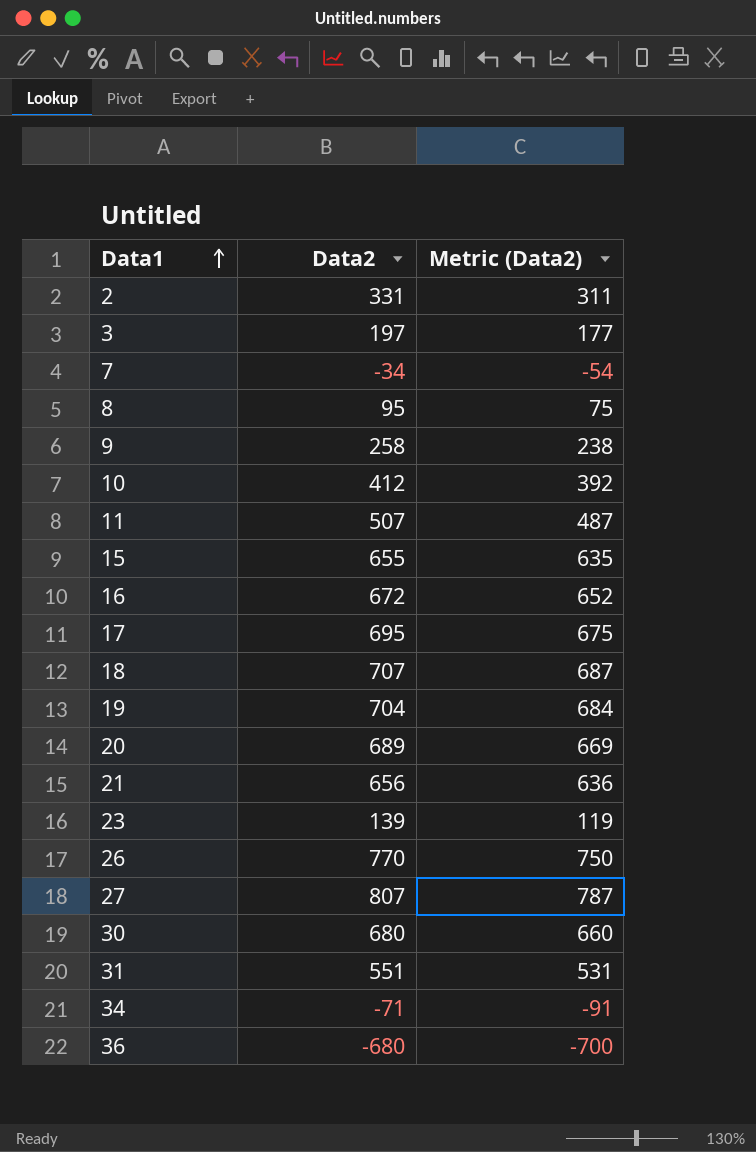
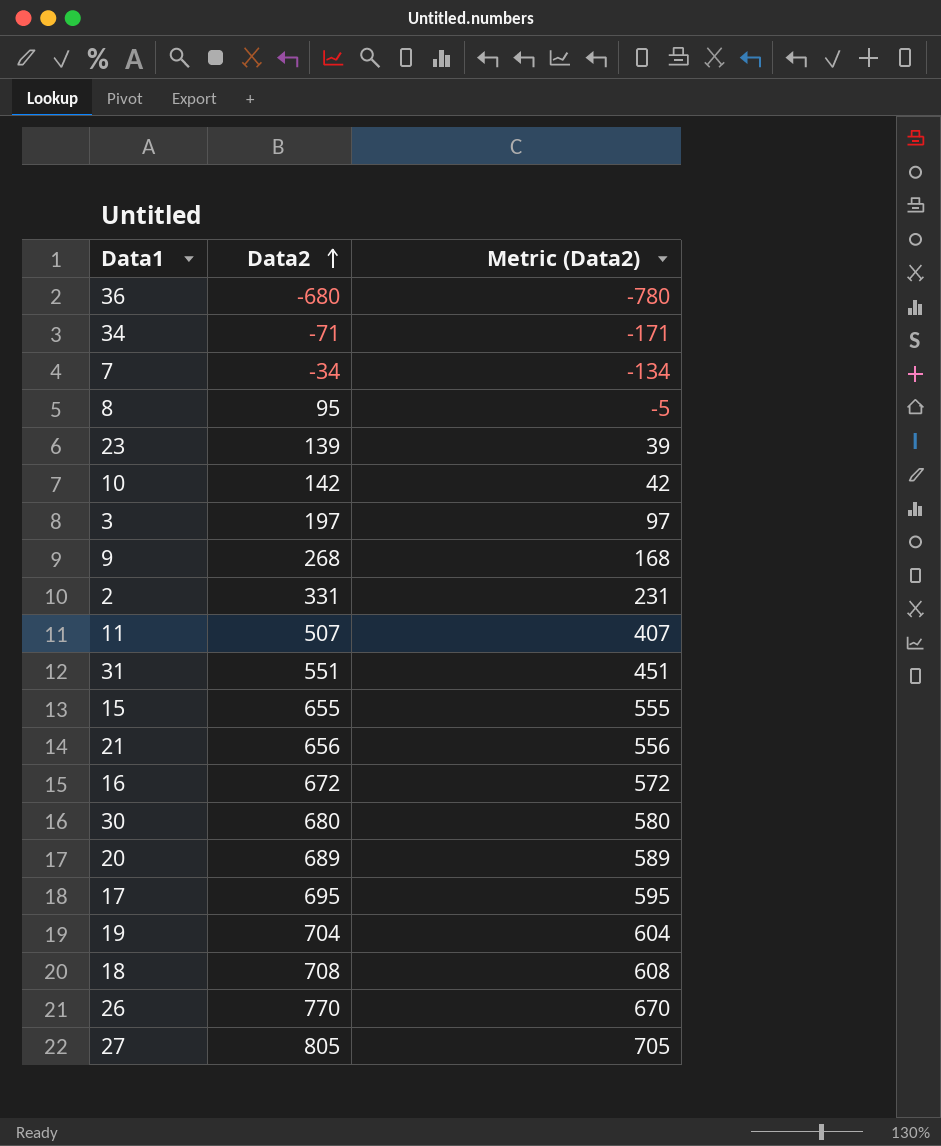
row order: Data1 ascending -> Data2 ascending
column Metric (Data2) | formula: [Data2] - 20 -> [Data2] - 100
10 | Data2: 412 -> 142
9 | Data2: 258 -> 268
18 | Data2: 707 -> 708
27 | Data2: 807 -> 805

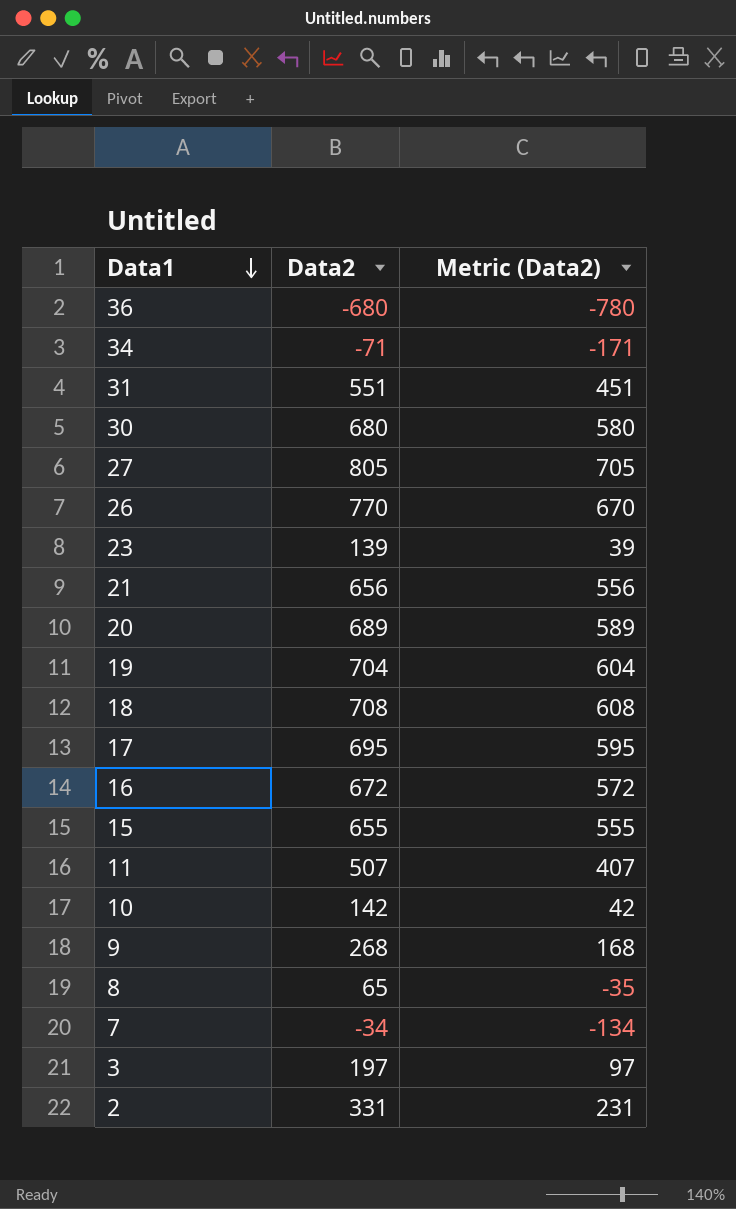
row order: Data2 ascending -> Data1 descending
8 | Data2: 95 -> 65
8 | Metric (Data2): -5 -> -35

